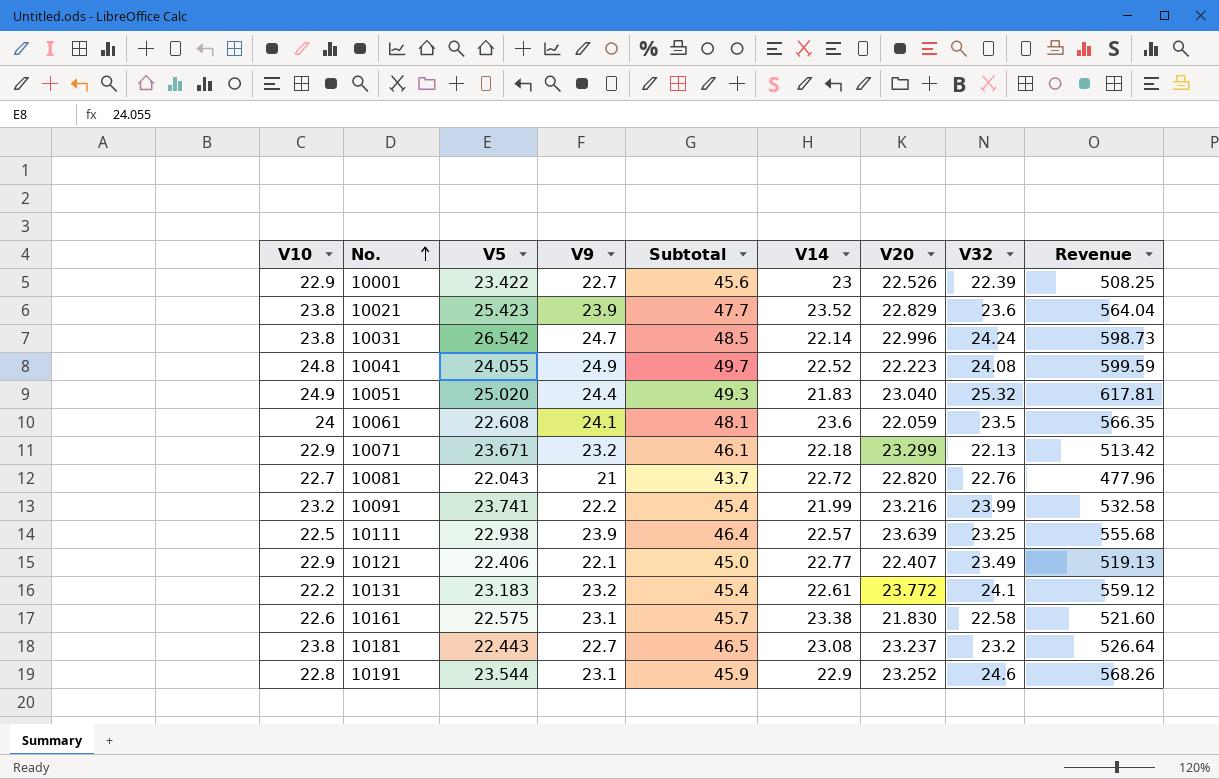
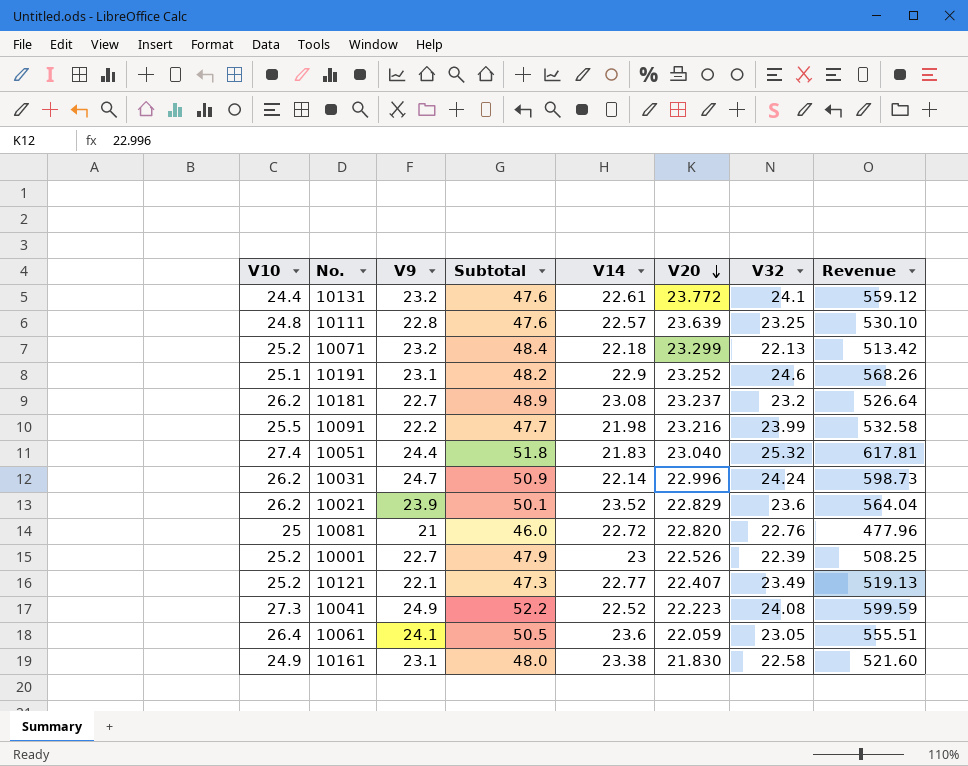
row order: No. ascending -> V20 descending
column V5 | position: 3 -> none
10131 | V10: 22.2 -> 24.4
10131 | Subtotal: 45.4 -> 47.6
10111 | V10: 22.5 -> 24.8
10111 | V9: 23.9 -> 22.8
10111 | Subtotal: 46.4 -> 47.6
10111 | Revenue: 555.68 -> 530.10
10071 | V10: 22.9 -> 25.2
10071 | Subtotal: 46.1 -> 48.4
10191 | V10: 22.8 -> 25.1
10191 | Subtotal: 45.9 -> 48.2
10181 | V10: 23.8 -> 26.2
10181 | Subtotal: 46.5 -> 48.9
10091 | V10: 23.2 -> 25.5
10091 | Subtotal: 45.4 -> 47.7
10091 | V14: 21.99 -> 21.98
10051 | V10: 24.9 -> 27.4
10051 | Subtotal: 49.3 -> 51.8
10031 | V10: 23.8 -> 26.2
10031 | Subtotal: 48.5 -> 50.9
10021 | V10: 23.8 -> 26.2
10021 | Subtotal: 47.7 -> 50.1
10081 | V10: 22.7 -> 25
10081 | Subtotal: 43.7 -> 46.0
10001 | V10: 22.9 -> 25.2
10001 | Subtotal: 45.6 -> 47.9
10121 | V10: 22.9 -> 25.2
10121 | Subtotal: 45.0 -> 47.3
10041 | V10: 24.8 -> 27.3
10041 | Subtotal: 49.7 -> 52.2
10061 | V10: 24 -> 26.4
10061 | Subtotal: 48.1 -> 50.5
10061 | V32: 23.5 -> 23.05
10061 | Revenue: 566.35 -> 555.51
10161 | V10: 22.6 -> 24.9
10161 | Subtotal: 45.7 -> 48.0

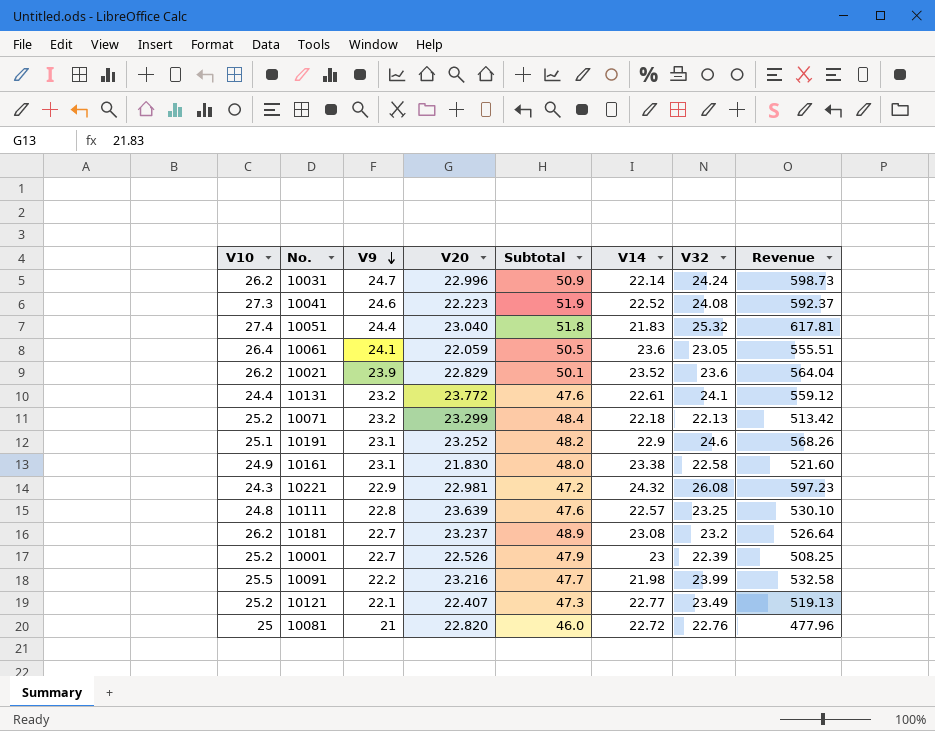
row order: V20 descending -> V9 descending
column V20 | position: 6 -> 4
10041 | V9: 24.9 -> 24.6
10041 | Subtotal: 52.2 -> 51.9
10041 | Revenue: 599.59 -> 592.37
row 10221: none -> 24.3 | 22.9 | 22.981 | 47.2 | 24.32 | 26.08 | 597.23

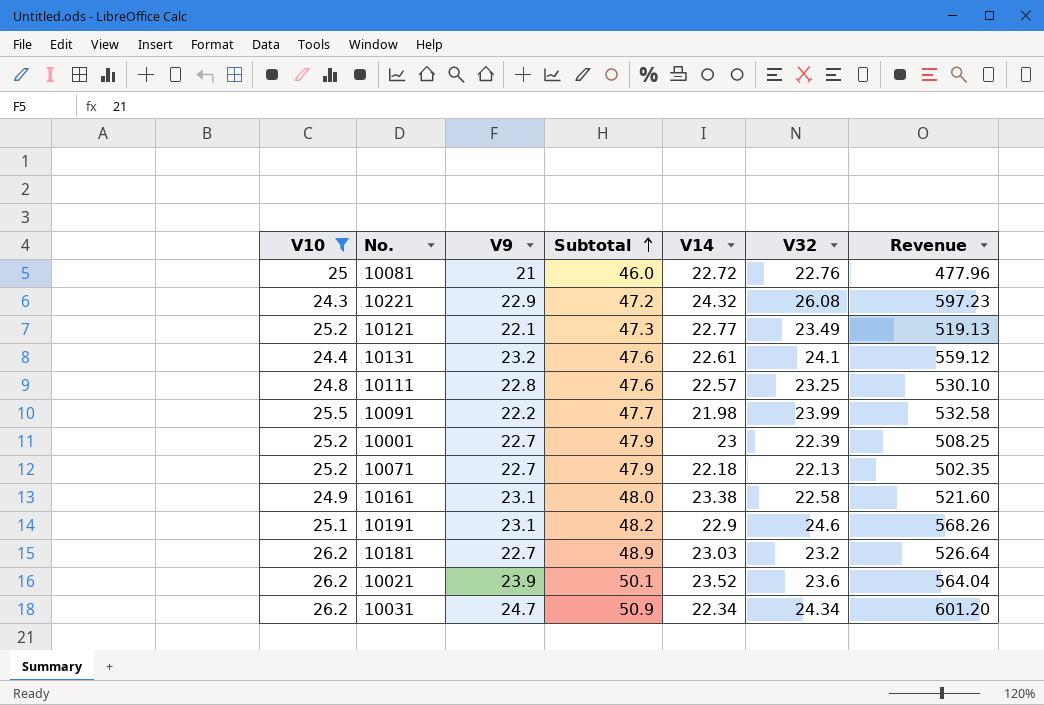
filter: none -> V10 <= 26.2
row order: V9 descending -> Subtotal ascending
column V20 | position: 4 -> none
10071 | V9: 23.2 -> 22.7
10071 | Subtotal: 48.4 -> 47.9
10071 | Revenue: 513.42 -> 502.35
10181 | V14: 23.08 -> 23.03
10031 | V14: 22.14 -> 22.34
10031 | V32: 24.24 -> 24.34
10031 | Revenue: 598.73 -> 601.20

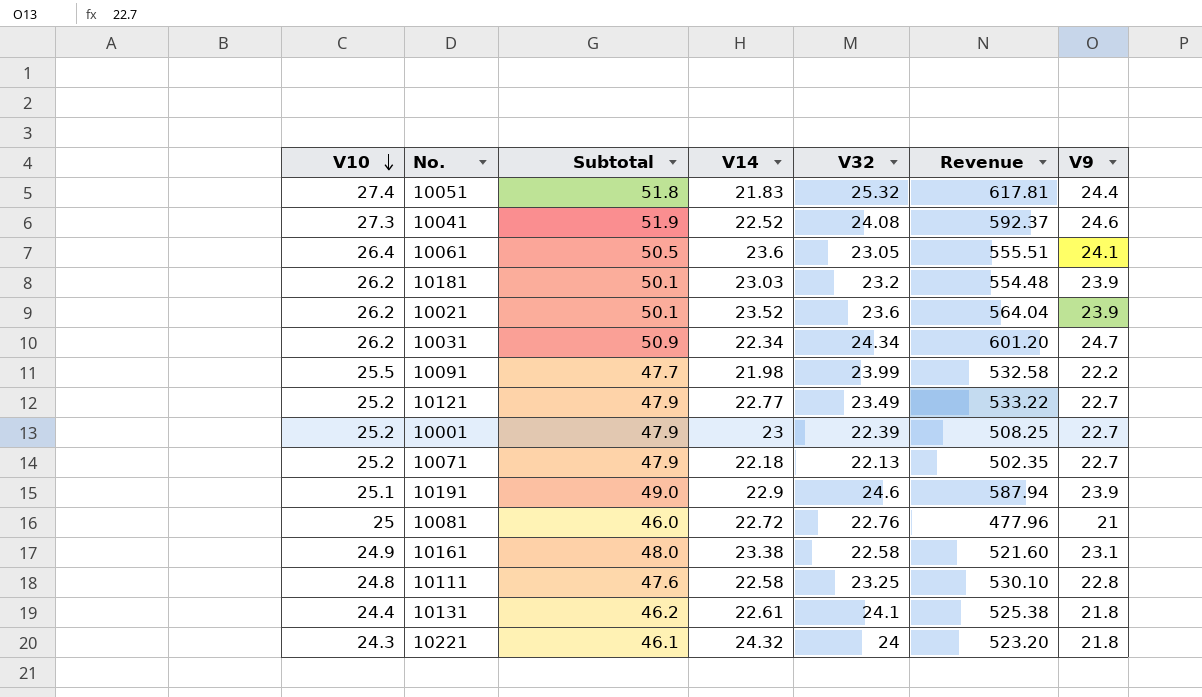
filter: V10 <= 26.2 -> none
row order: Subtotal ascending -> V10 descending
column V9 | position: 3 -> 7
10181 | Subtotal: 48.9 -> 50.1
10181 | Revenue: 526.64 -> 554.48
10181 | V9: 22.7 -> 23.9
10121 | Subtotal: 47.3 -> 47.9
10121 | Revenue: 519.13 -> 533.22
10121 | V9: 22.1 -> 22.7
10191 | Subtotal: 48.2 -> 49.0
10191 | Revenue: 568.26 -> 587.94
10191 | V9: 23.1 -> 23.9
10111 | V14: 22.57 -> 22.58
10131 | Subtotal: 47.6 -> 46.2
10131 | Revenue: 559.12 -> 525.38
10131 | V9: 23.2 -> 21.8
10221 | Subtotal: 47.2 -> 46.1
10221 | V32: 26.08 -> 24
10221 | Revenue: 597.23 -> 523.20
10221 | V9: 22.9 -> 21.8

